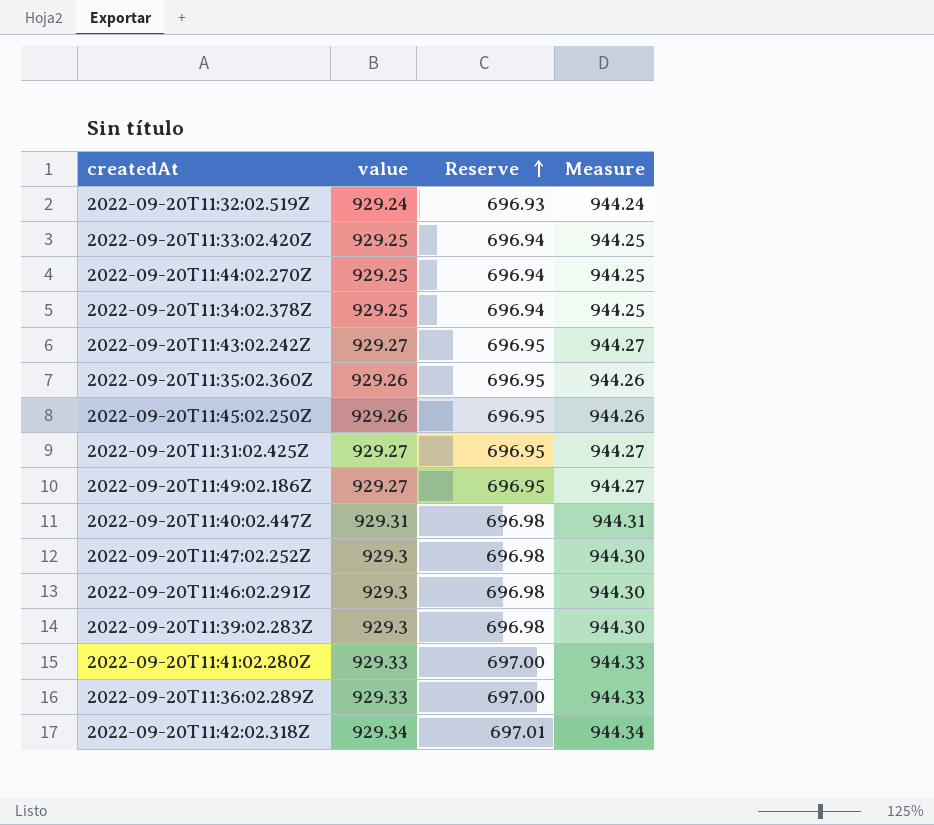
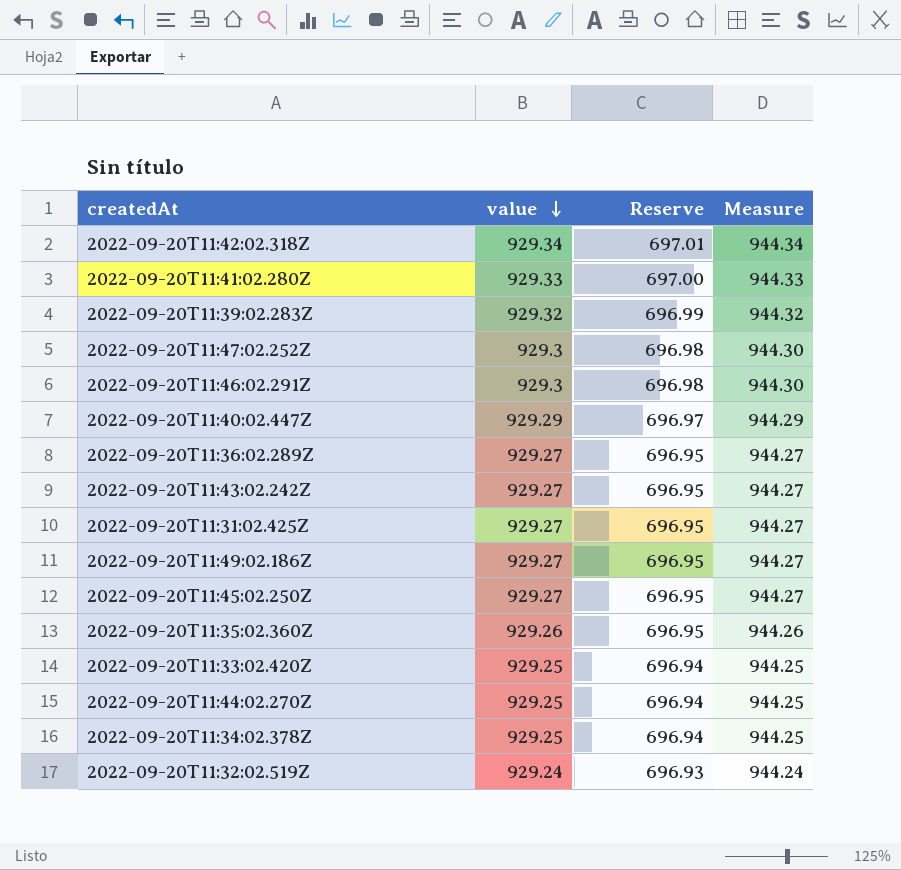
row order: Reserve ascending -> value descending
2022-09-20T11:39:02.283Z | value: 929.3 -> 929.32
2022-09-20T11:39:02.283Z | Reserve: 696.98 -> 696.99
2022-09-20T11:39:02.283Z | Measure: 944.30 -> 944.32
2022-09-20T11:40:02.447Z | value: 929.31 -> 929.29
2022-09-20T11:40:02.447Z | Reserve: 696.98 -> 696.97
2022-09-20T11:40:02.447Z | Measure: 944.31 -> 944.29
2022-09-20T11:36:02.289Z | value: 929.33 -> 929.27
2022-09-20T11:36:02.289Z | Reserve: 697.00 -> 696.95
2022-09-20T11:36:02.289Z | Measure: 944.33 -> 944.27
2022-09-20T11:45:02.250Z | value: 929.26 -> 929.27
2022-09-20T11:45:02.250Z | Measure: 944.26 -> 944.27

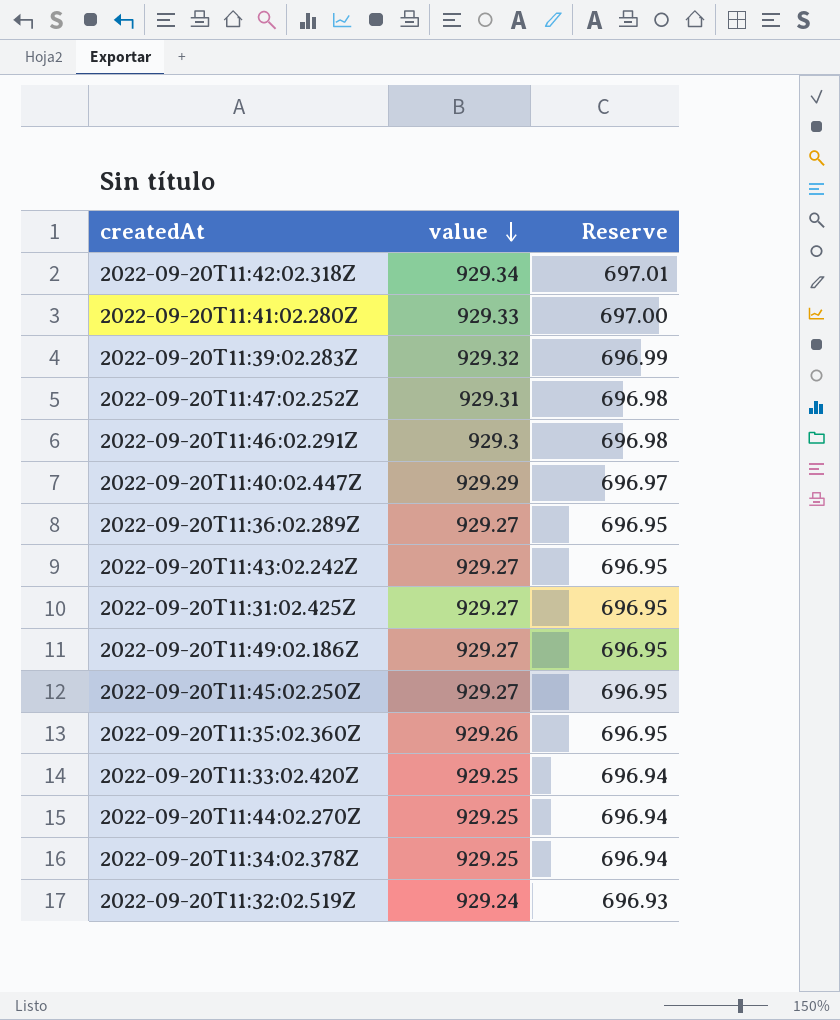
column Measure | formula: [value] + 15 -> none
2022-09-20T11:47:02.252Z | value: 929.3 -> 929.31

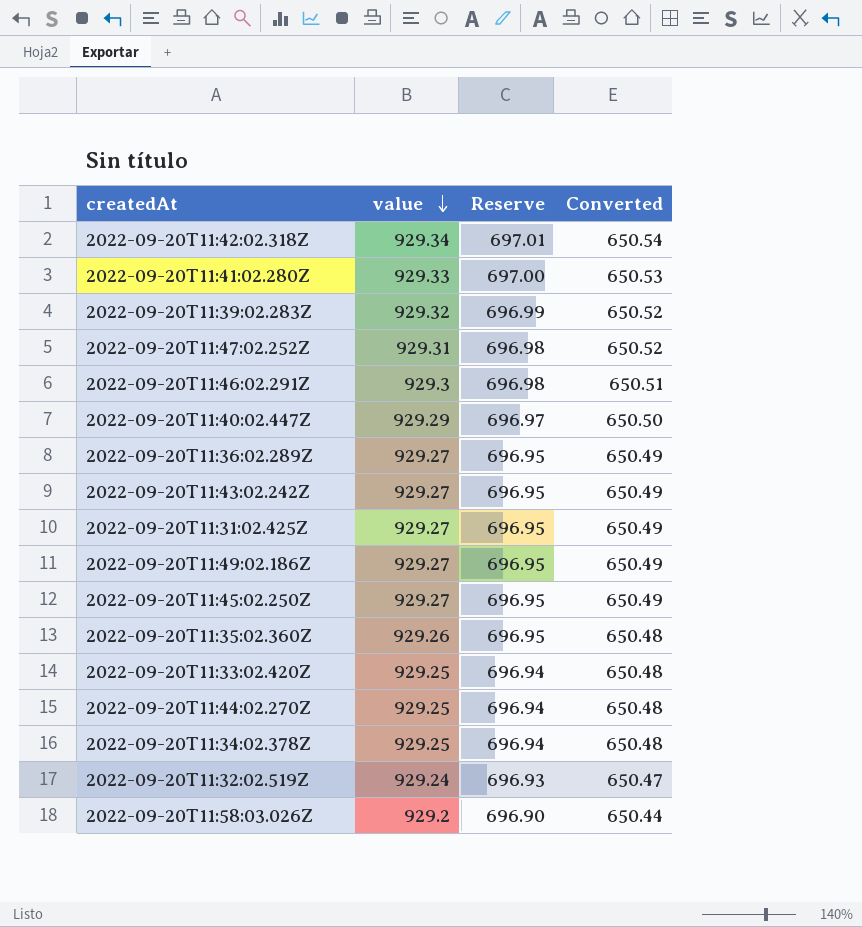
column Converted | formula: none -> [value] * 0.7
row 2022-09-20T11:58:03.026Z: none -> 929.2 | 696.90 | 650.44

